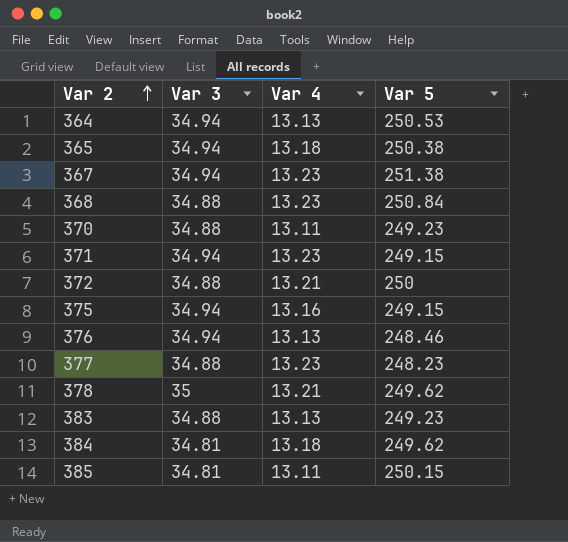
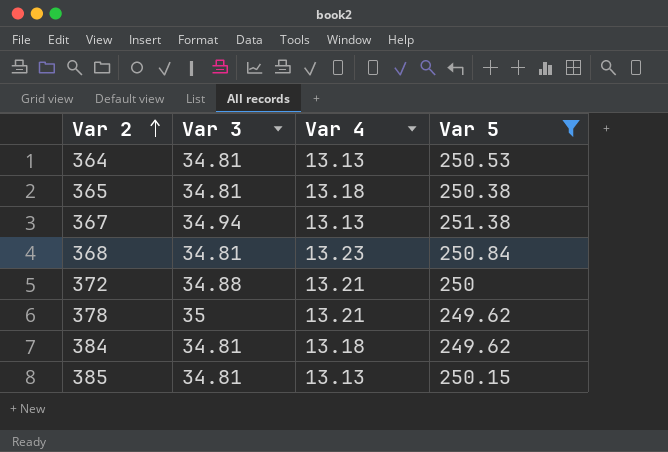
filter: none -> Var 5 >= 249.62
364 | Var 3: 34.94 -> 34.81
365 | Var 3: 34.94 -> 34.81
367 | Var 4: 13.23 -> 13.13
368 | Var 3: 34.88 -> 34.81
385 | Var 4: 13.11 -> 13.13

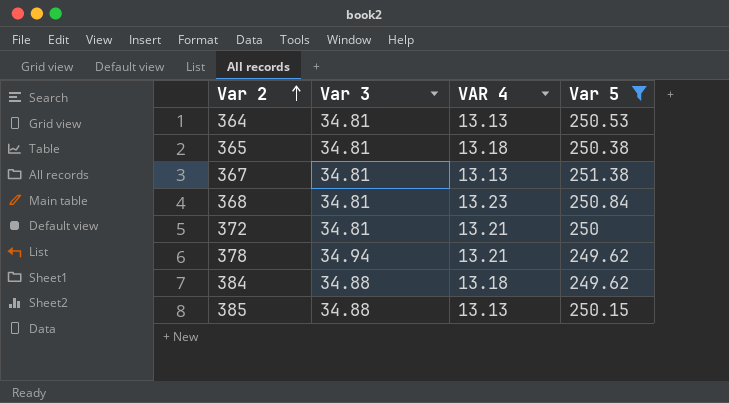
column name: Var 4 -> VAR 4
367 | Var 3: 34.94 -> 34.81
372 | Var 3: 34.88 -> 34.81
378 | Var 3: 35 -> 34.94
384 | Var 3: 34.81 -> 34.88
385 | Var 3: 34.81 -> 34.88

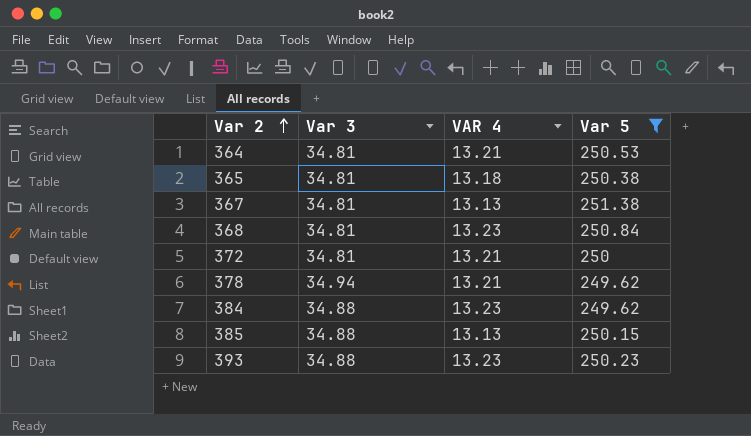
364 | VAR 4: 13.13 -> 13.21
384 | VAR 4: 13.18 -> 13.23
row 393: none -> 34.88 | 13.23 | 250.23

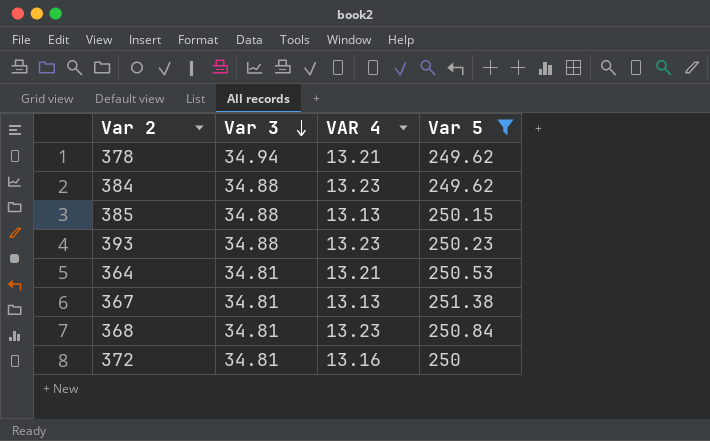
row order: Var 2 ascending -> Var 3 descending
row 365: 34.81 | 13.18 | 250.38 -> none
372 | VAR 4: 13.21 -> 13.16

